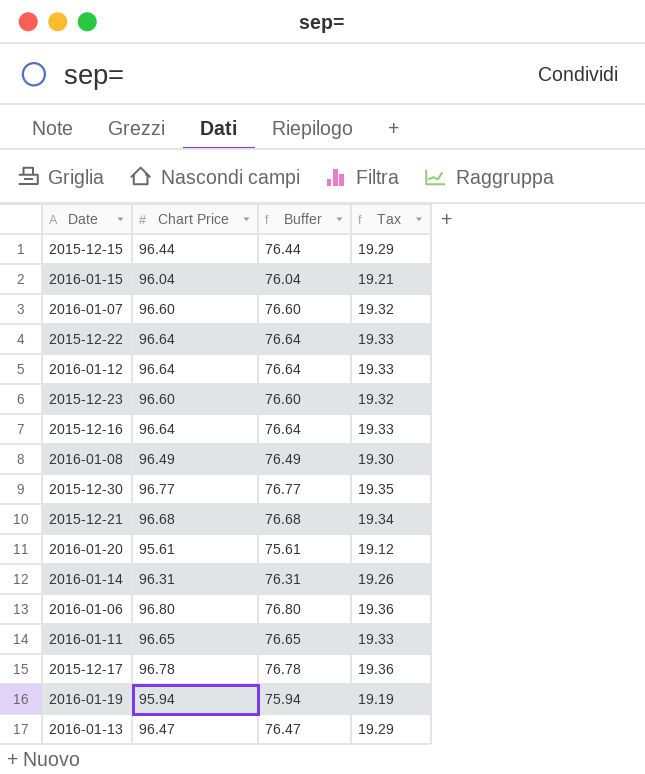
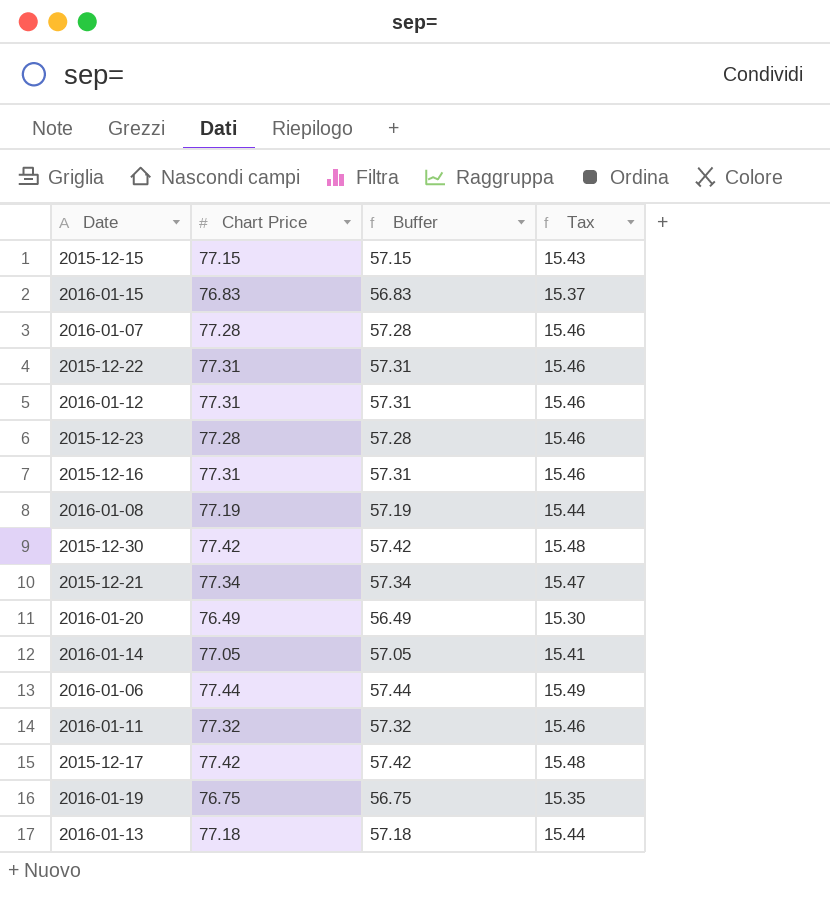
2015-12-15 | Chart Price: 96.44 -> 77.15
2015-12-15 | Buffer: 76.44 -> 57.15
2015-12-15 | Tax: 19.29 -> 15.43
2016-01-15 | Chart Price: 96.04 -> 76.83
2016-01-15 | Buffer: 76.04 -> 56.83
2016-01-15 | Tax: 19.21 -> 15.37
2016-01-07 | Chart Price: 96.60 -> 77.28
2016-01-07 | Buffer: 76.60 -> 57.28
2016-01-07 | Tax: 19.32 -> 15.46
2015-12-22 | Chart Price: 96.64 -> 77.31
2015-12-22 | Buffer: 76.64 -> 57.31
2015-12-22 | Tax: 19.33 -> 15.46
2016-01-12 | Chart Price: 96.64 -> 77.31
2016-01-12 | Buffer: 76.64 -> 57.31
2016-01-12 | Tax: 19.33 -> 15.46
2015-12-23 | Chart Price: 96.60 -> 77.28
2015-12-23 | Buffer: 76.60 -> 57.28
2015-12-23 | Tax: 19.32 -> 15.46
2015-12-16 | Chart Price: 96.64 -> 77.31
2015-12-16 | Buffer: 76.64 -> 57.31
2015-12-16 | Tax: 19.33 -> 15.46
2016-01-08 | Chart Price: 96.49 -> 77.19
2016-01-08 | Buffer: 76.49 -> 57.19
2016-01-08 | Tax: 19.30 -> 15.44
2015-12-30 | Chart Price: 96.77 -> 77.42
2015-12-30 | Buffer: 76.77 -> 57.42
2015-12-30 | Tax: 19.35 -> 15.48
2015-12-21 | Chart Price: 96.68 -> 77.34
2015-12-21 | Buffer: 76.68 -> 57.34
2015-12-21 | Tax: 19.34 -> 15.47
2016-01-20 | Chart Price: 95.61 -> 76.49
2016-01-20 | Buffer: 75.61 -> 56.49
2016-01-20 | Tax: 19.12 -> 15.30
2016-01-14 | Chart Price: 96.31 -> 77.05
2016-01-14 | Buffer: 76.31 -> 57.05
2016-01-14 | Tax: 19.26 -> 15.41
2016-01-06 | Chart Price: 96.80 -> 77.44
2016-01-06 | Buffer: 76.80 -> 57.44
2016-01-06 | Tax: 19.36 -> 15.49
2016-01-11 | Chart Price: 96.65 -> 77.32
2016-01-11 | Buffer: 76.65 -> 57.32
2016-01-11 | Tax: 19.33 -> 15.46
2015-12-17 | Chart Price: 96.78 -> 77.42
2015-12-17 | Buffer: 76.78 -> 57.42
2015-12-17 | Tax: 19.36 -> 15.48
2016-01-19 | Chart Price: 95.94 -> 76.75
2016-01-19 | Buffer: 75.94 -> 56.75
2016-01-19 | Tax: 19.19 -> 15.35
2016-01-13 | Chart Price: 96.47 -> 77.18
2016-01-13 | Buffer: 76.47 -> 57.18
2016-01-13 | Tax: 19.29 -> 15.44

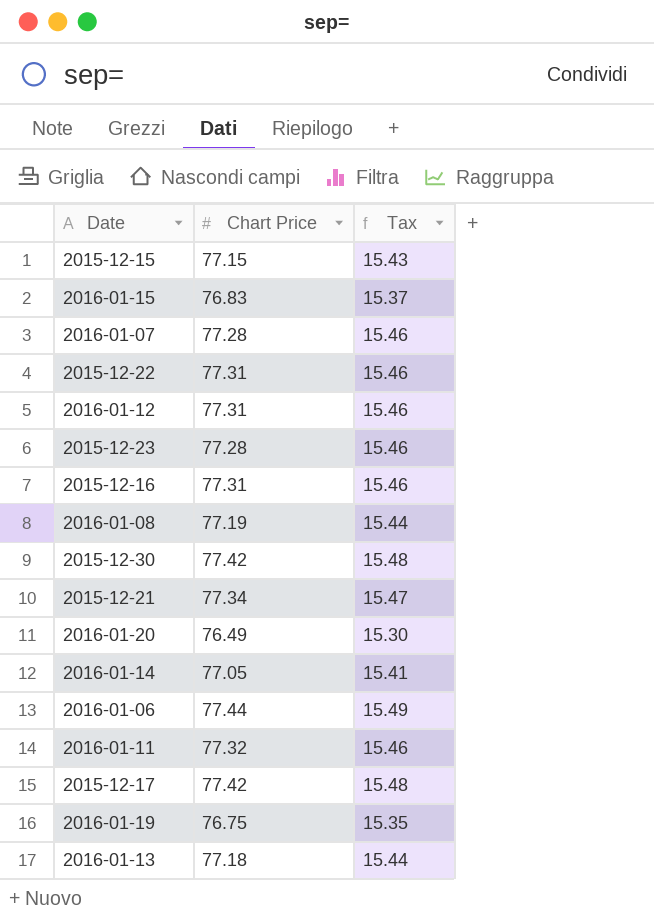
column Buffer | formula: [Chart Price] - 20 -> none

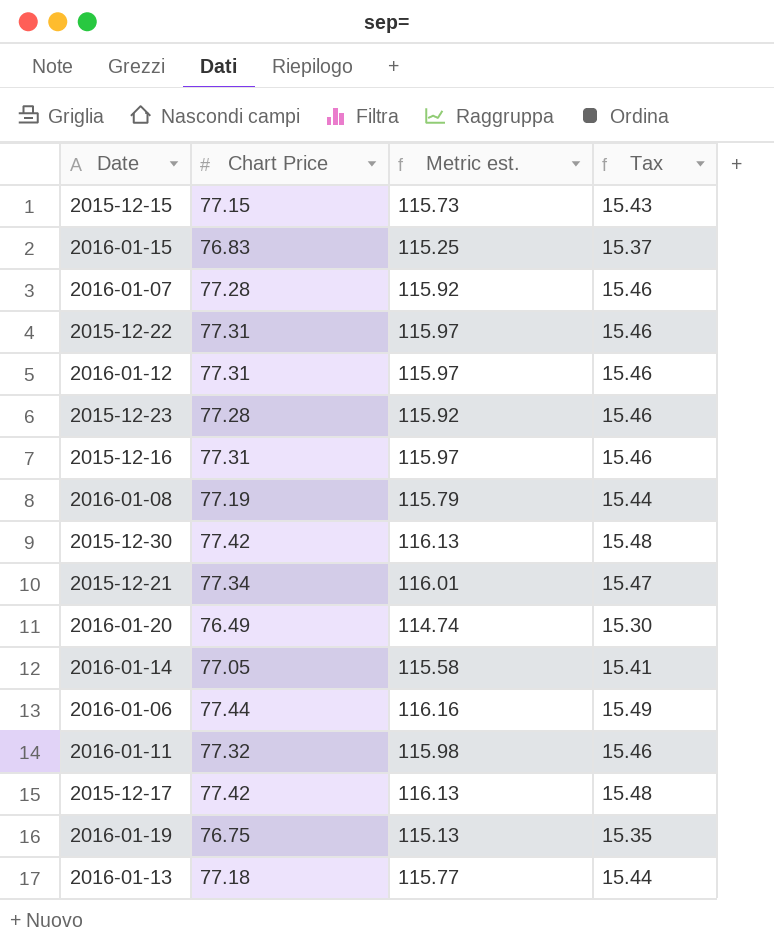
column Metric est. | formula: none -> [Chart Price] * 1.5

